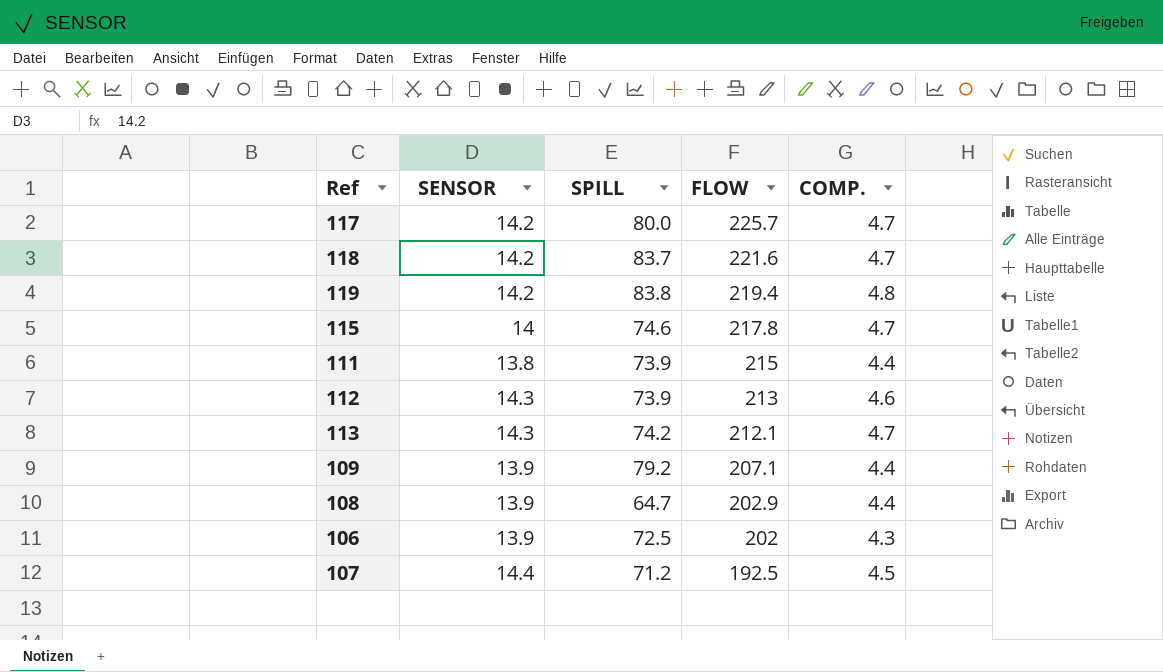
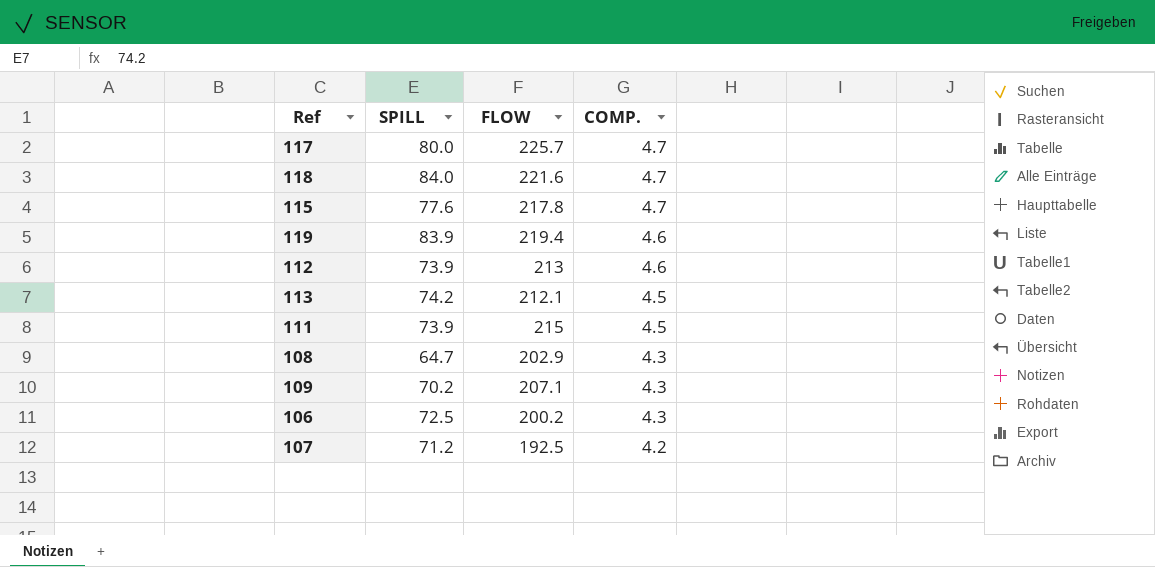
row order: FLOW descending -> COMP. descending
column SENSOR | position: 2 -> none
118 | SPILL: 83.7 -> 84.0
115 | SPILL: 74.6 -> 77.6
119 | SPILL: 83.8 -> 83.9
119 | COMP.: 4.8 -> 4.6
113 | COMP.: 4.7 -> 4.5
111 | COMP.: 4.4 -> 4.5
108 | COMP.: 4.4 -> 4.3
109 | SPILL: 79.2 -> 70.2
109 | COMP.: 4.4 -> 4.3
106 | FLOW: 202 -> 200.2
107 | COMP.: 4.5 -> 4.2

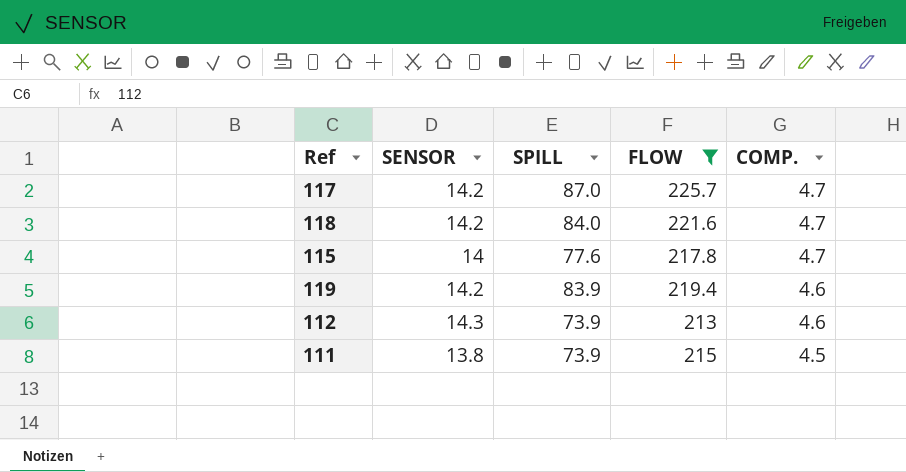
filter: none -> FLOW >= 213
column SENSOR | position: none -> 2
117 | SPILL: 80.0 -> 87.0

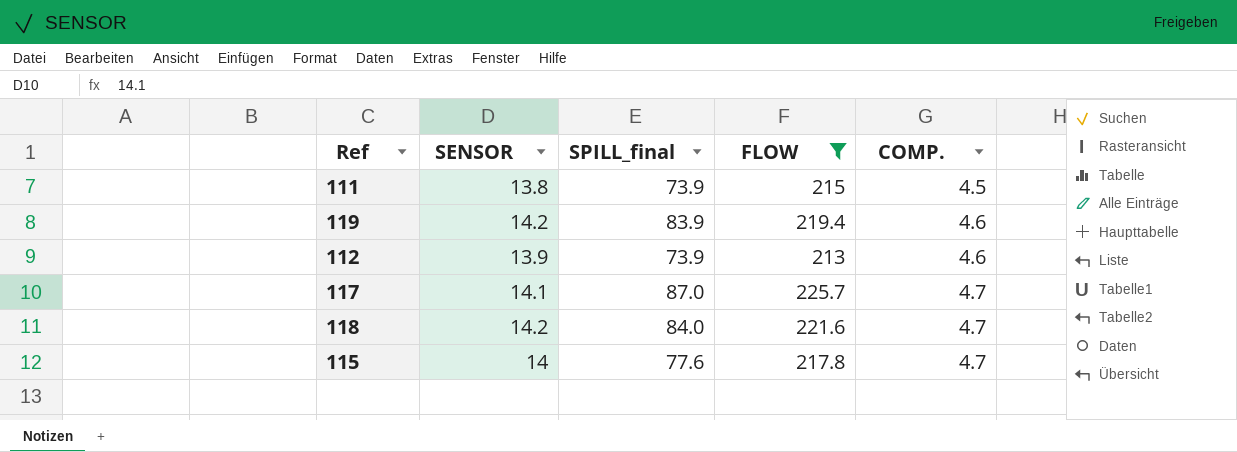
row order: COMP. descending -> COMP. ascending
column name: SPILL -> SPILL_final
112 | SENSOR: 14.3 -> 13.9
117 | SENSOR: 14.2 -> 14.1

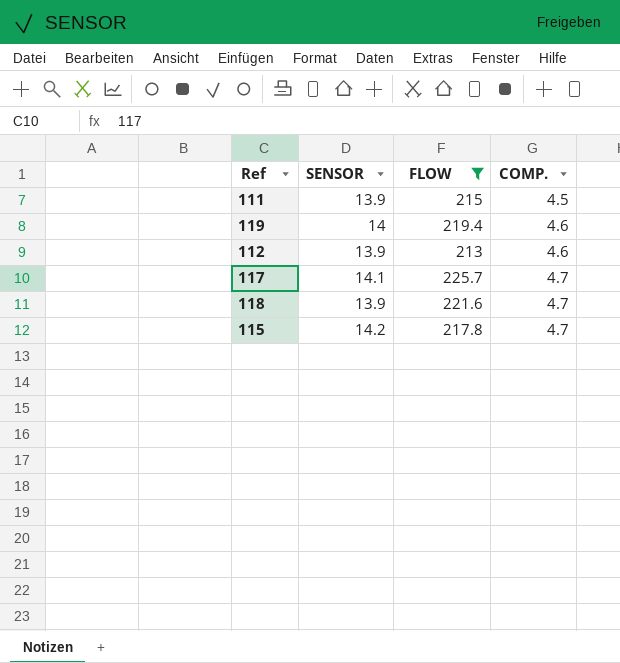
column SPILL_final | position: 3 -> none
111 | SENSOR: 13.8 -> 13.9
119 | SENSOR: 14.2 -> 14
118 | SENSOR: 14.2 -> 13.9
115 | SENSOR: 14 -> 14.2

